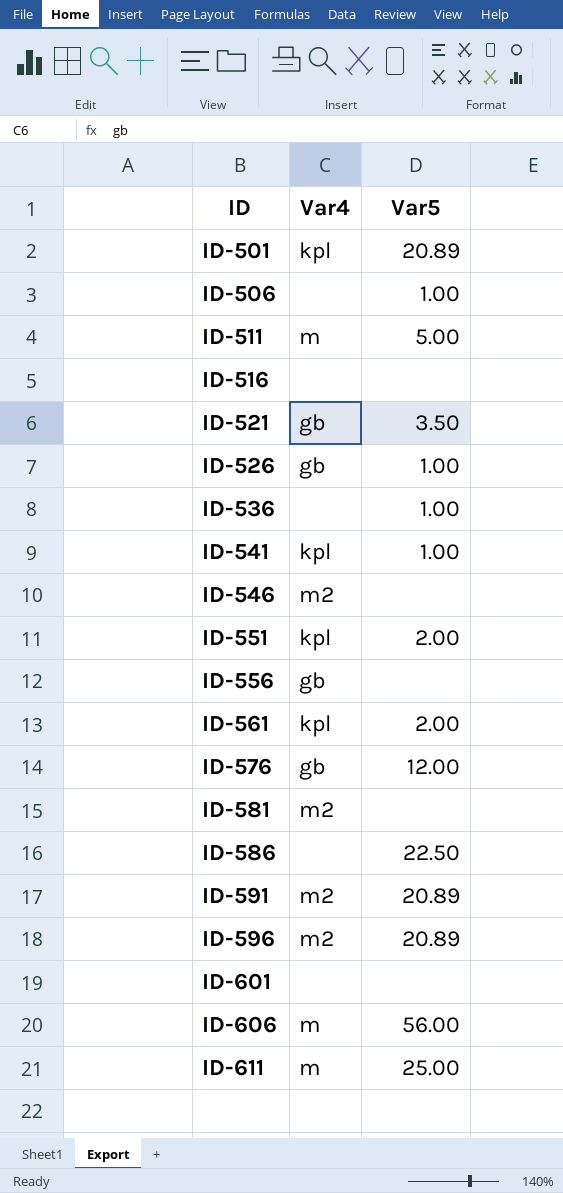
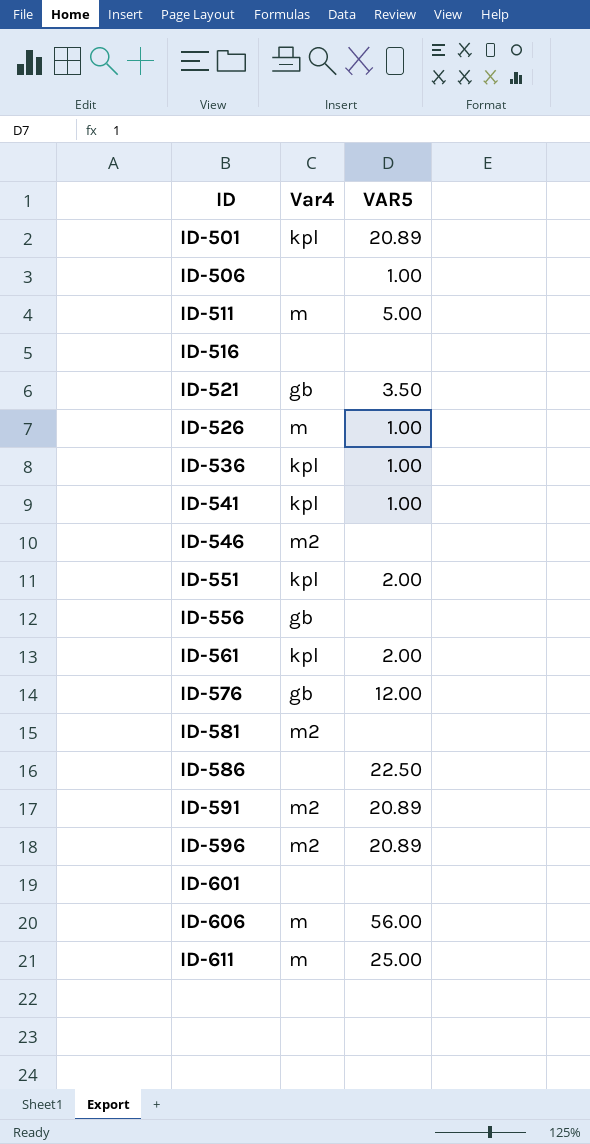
column name: Var5 -> VAR5
ID-526 | Var4: gb -> m
ID-536 | Var4: none -> kpl

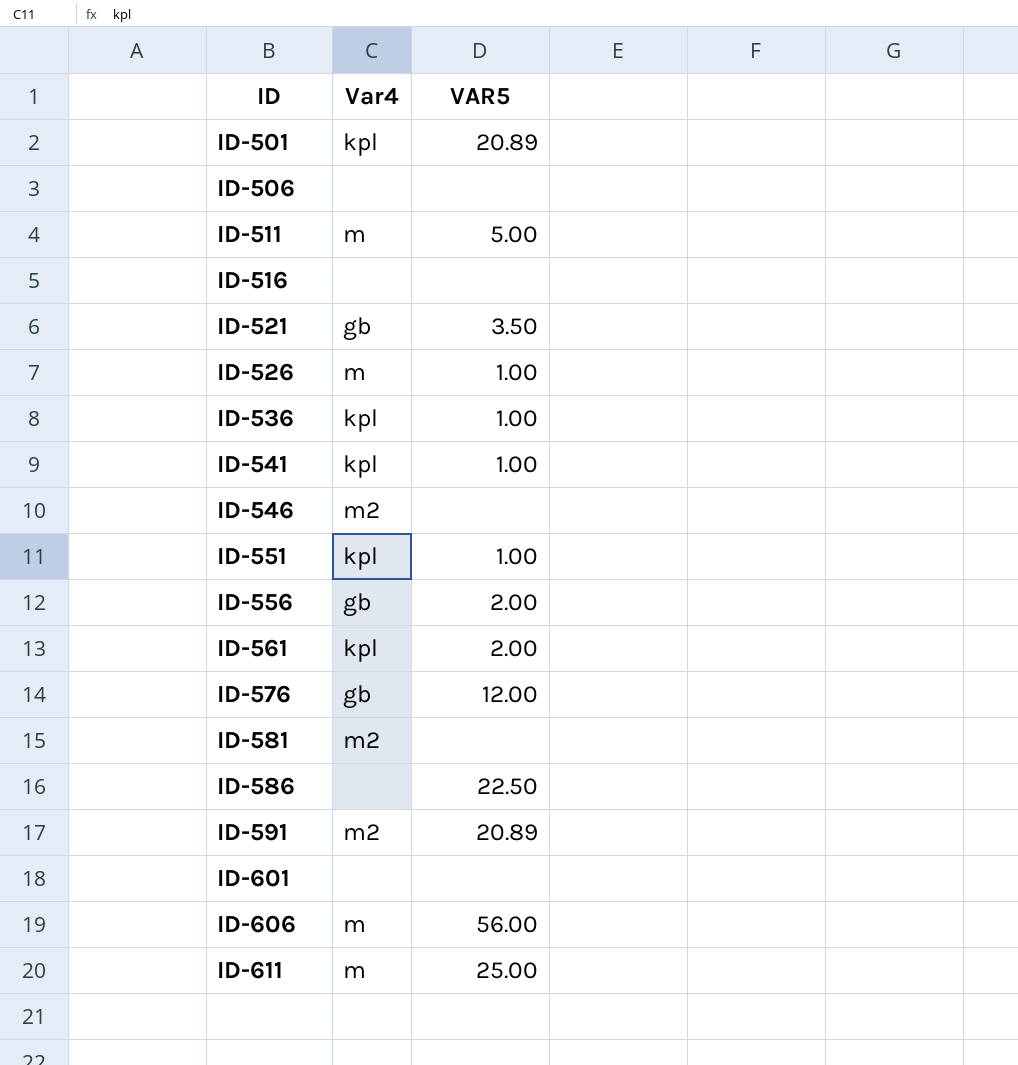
row ID-596: m2 | 20.89 -> none
ID-506 | VAR5: 1.00 -> none
ID-551 | VAR5: 2.00 -> 1.00
ID-556 | VAR5: none -> 2.00

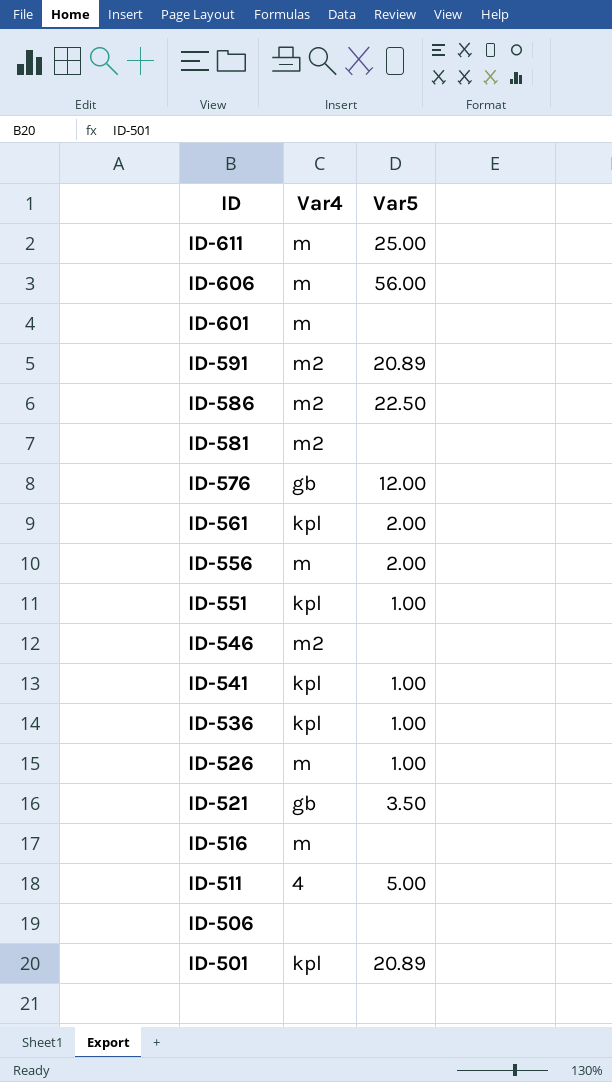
row order: ID ascending -> ID descending
column name: VAR5 -> Var5
ID-601 | Var4: none -> m
ID-586 | Var4: none -> m2
ID-556 | Var4: gb -> m
ID-516 | Var4: none -> m
ID-511 | Var4: m -> 4

